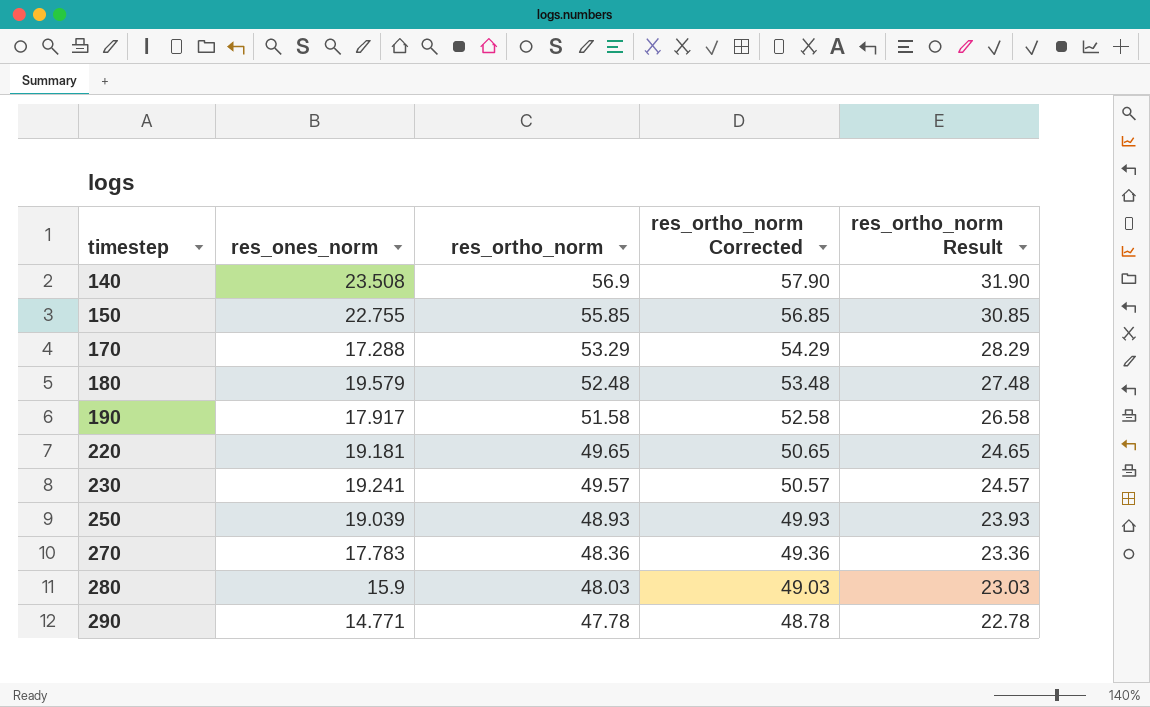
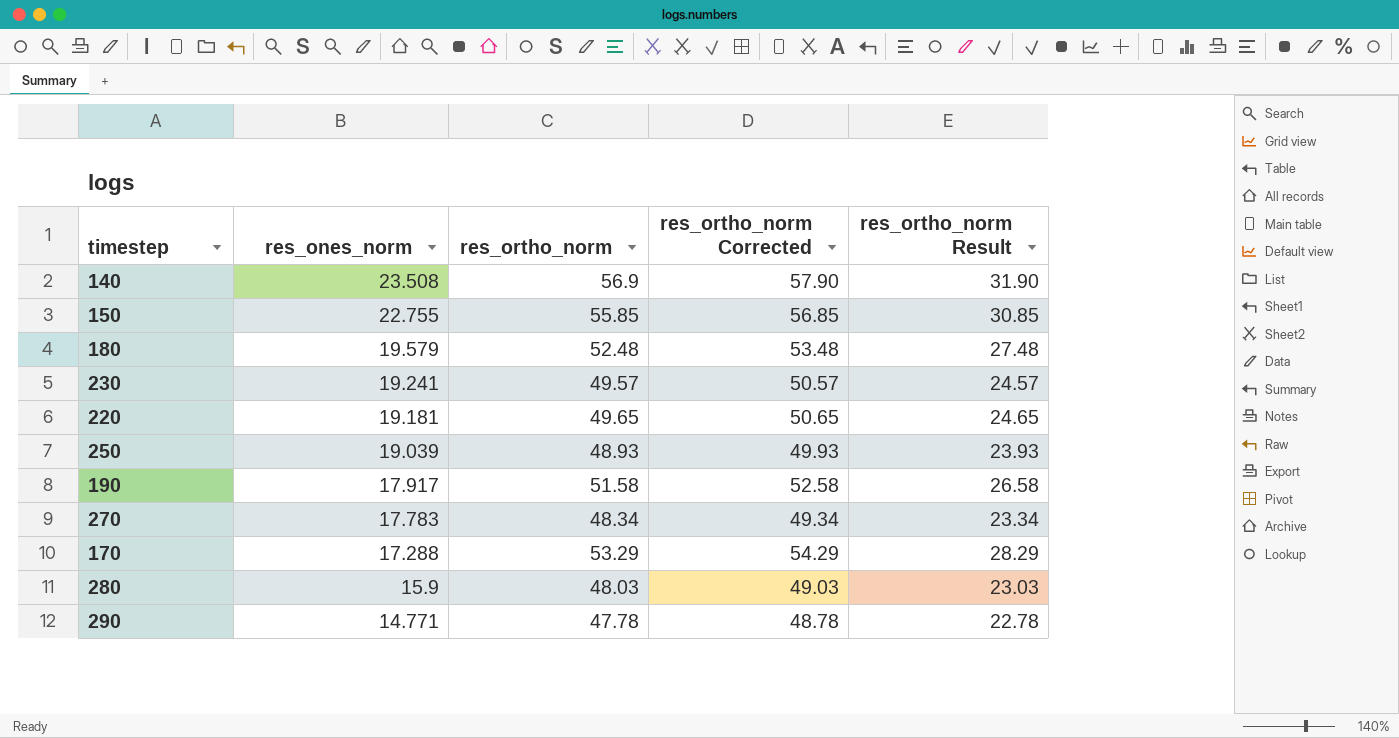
row order: timestep ascending -> res_ones_norm descending
270 | res_ortho_norm: 48.36 -> 48.34
270 | res_ortho_norm Corrected: 49.36 -> 49.34
270 | res_ortho_norm Result: 23.36 -> 23.34

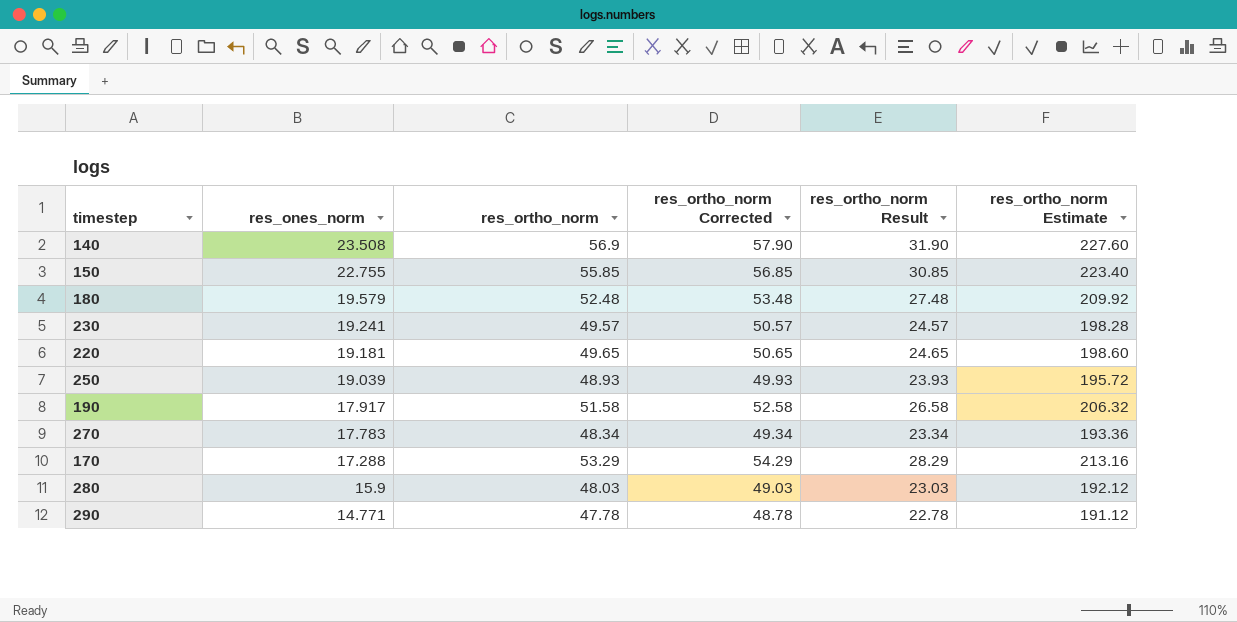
column res_ortho_norm Estimate | formula: none -> [res_ortho_norm] * 4

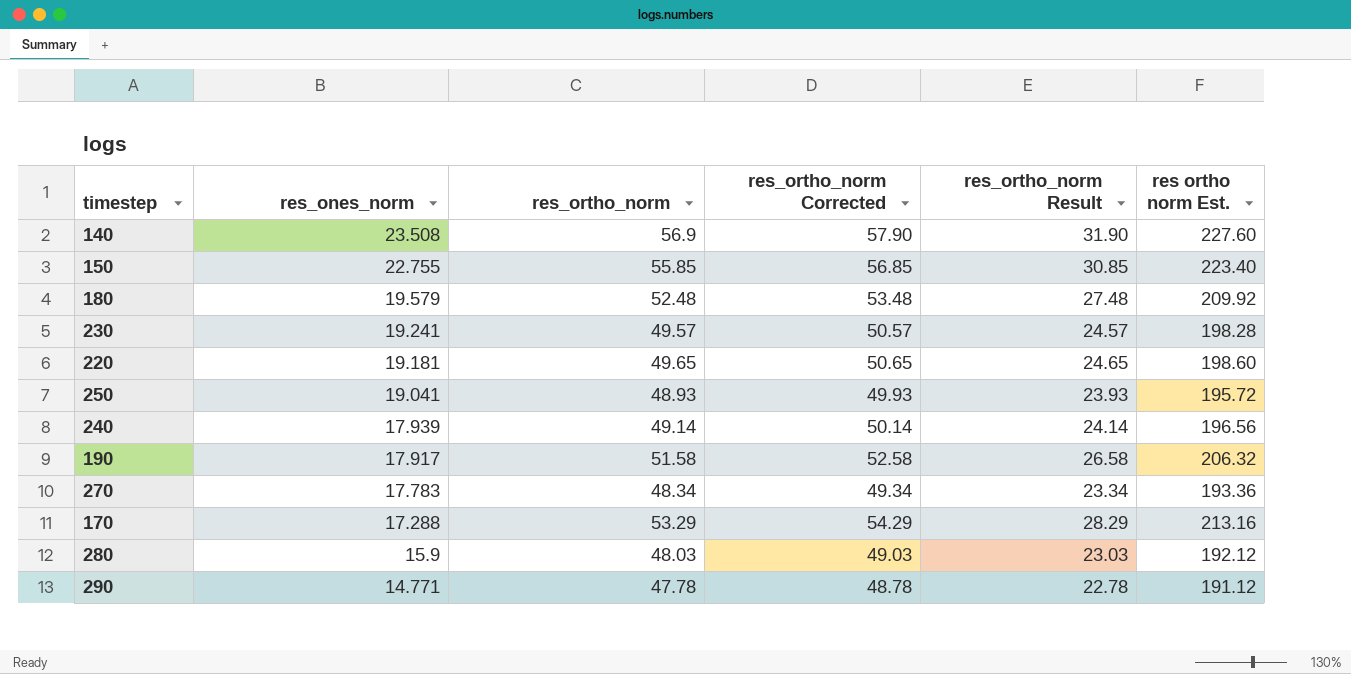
column name: res_ortho_norm Estimate -> res ortho norm Est.
250 | res_ones_norm: 19.039 -> 19.041
row 240: none -> 17.939 | 49.14 | 50.14 | 24.14 | 196.56

